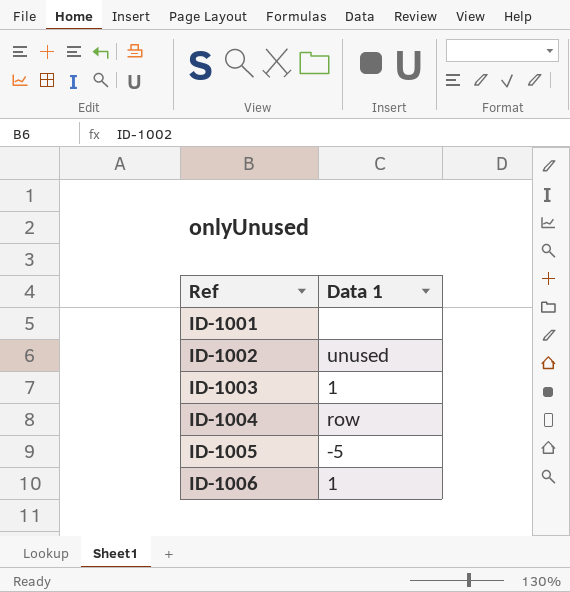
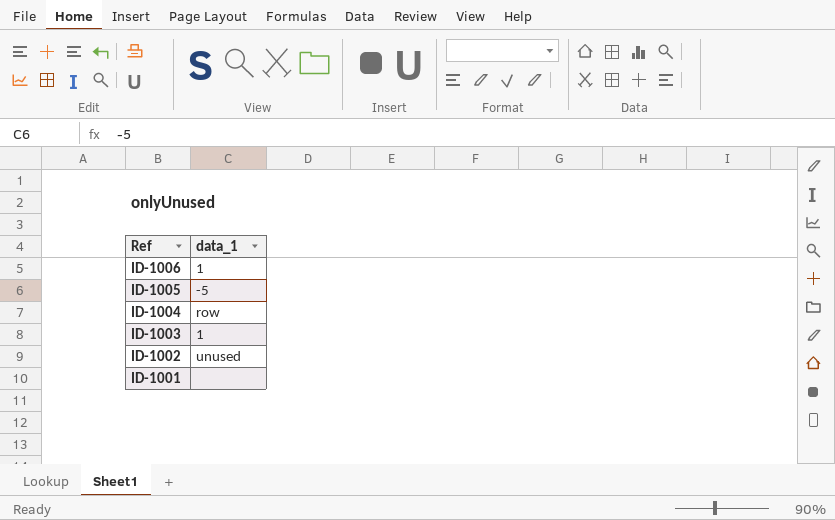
row order: Ref ascending -> Ref descending
column name: Data 1 -> data_1

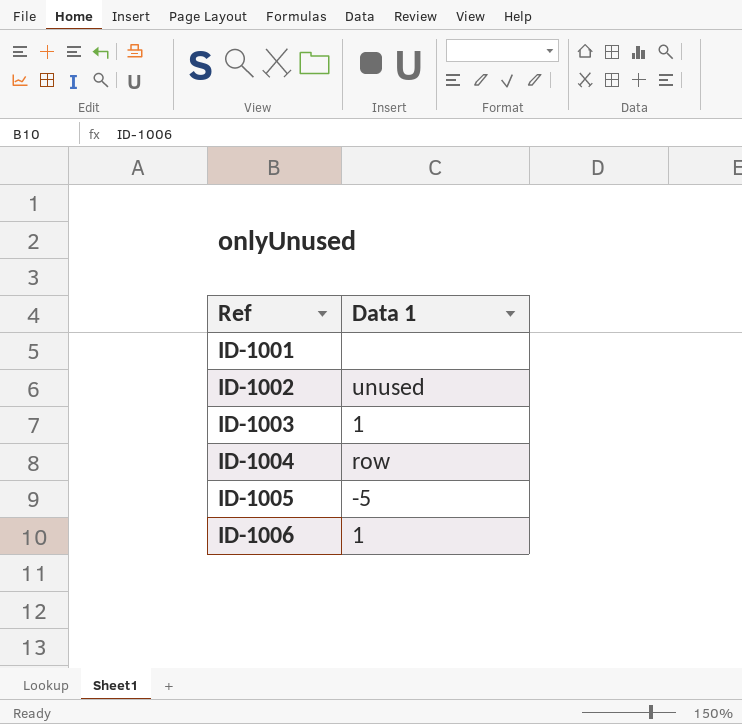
row order: Ref descending -> Ref ascending
column name: data_1 -> Data 1

